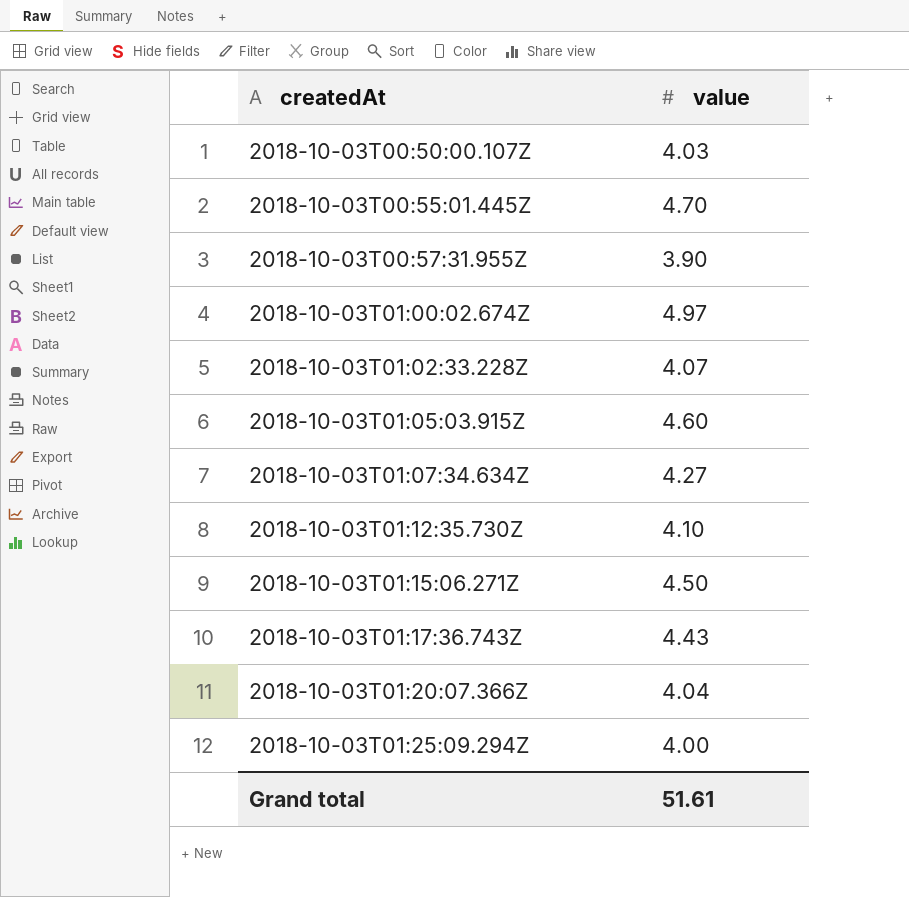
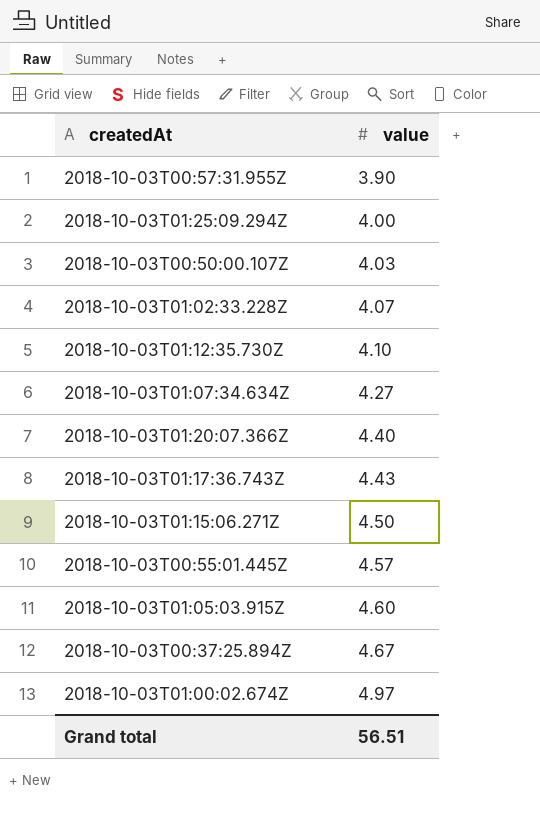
row order: createdAt ascending -> value ascending
2018-10-03T01:20:07.366Z | value: 4.04 -> 4.40
2018-10-03T00:55:01.445Z | value: 4.70 -> 4.57
row 2018-10-03T00:37:25.894Z: none -> 4.67
Grand total | value: 51.61 -> 56.51

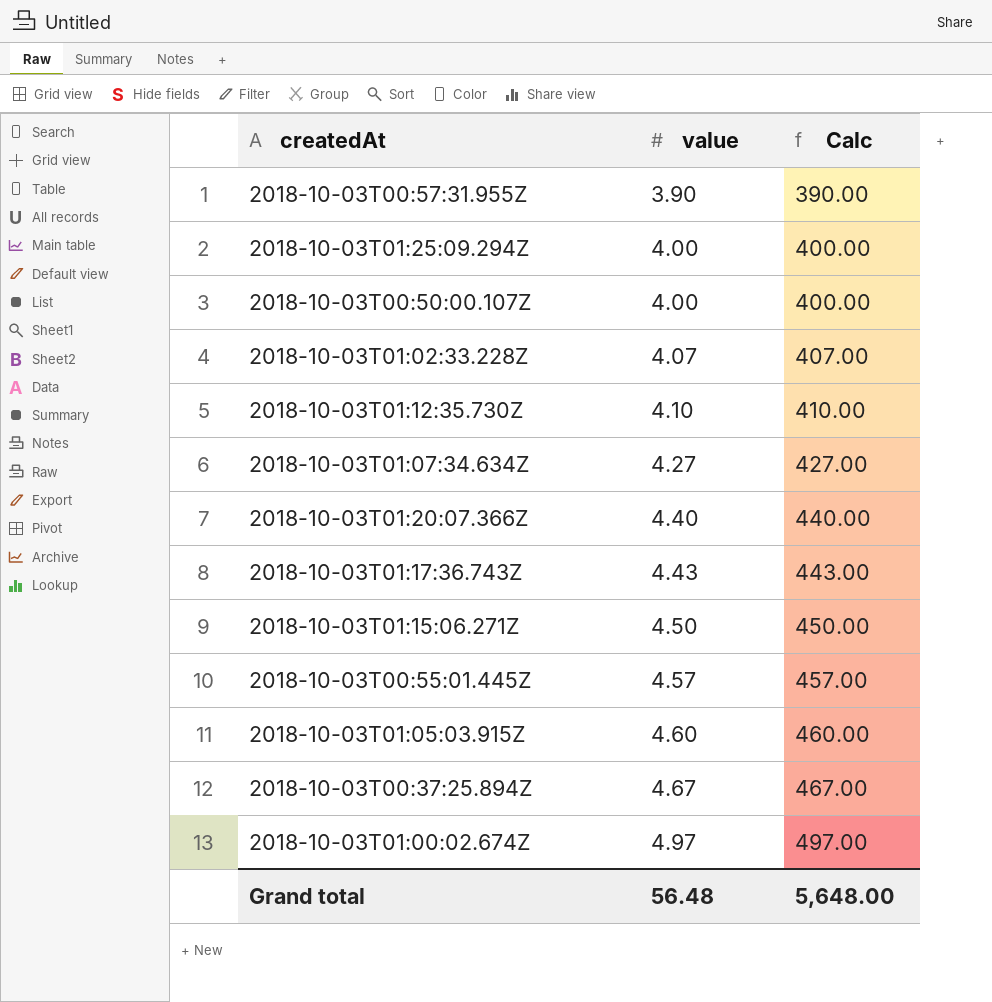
column Calc | formula: none -> [value] * 100
2018-10-03T00:50:00.107Z | value: 4.03 -> 4.00
Grand total | value: 56.51 -> 56.48

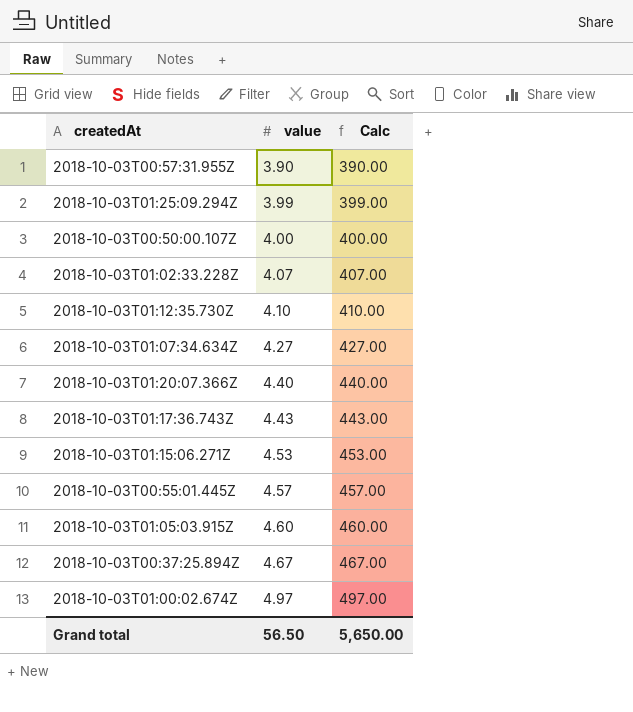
2018-10-03T01:25:09.294Z | value: 4.00 -> 3.99
2018-10-03T01:25:09.294Z | Calc: 400.00 -> 399.00
2018-10-03T01:15:06.271Z | value: 4.50 -> 4.53
2018-10-03T01:15:06.271Z | Calc: 450.00 -> 453.00
Grand total | value: 56.48 -> 56.50
Grand total | Calc: 5,648.00 -> 5,650.00

